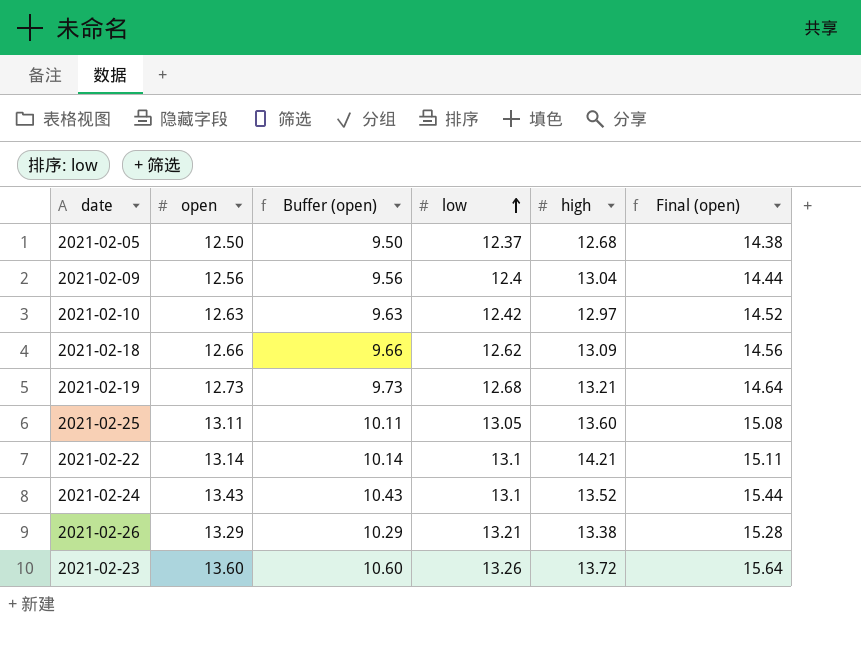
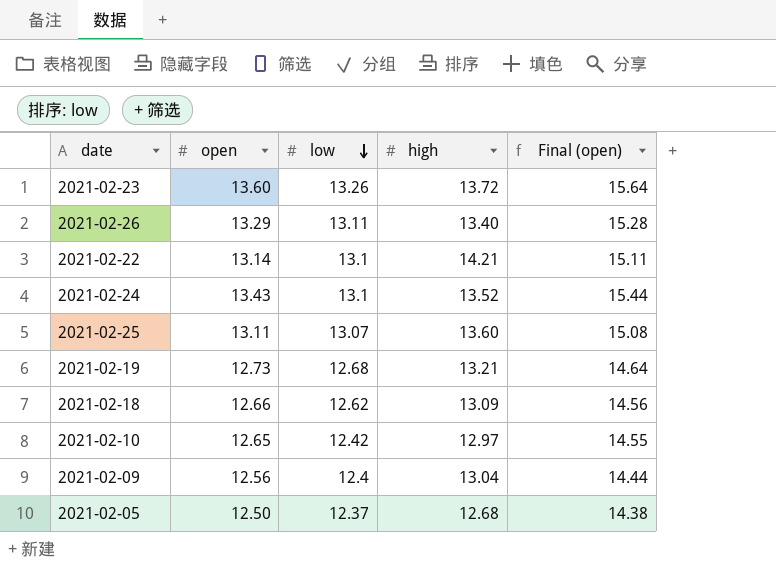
row order: low ascending -> low descending
column Buffer (open) | formula: [open] - 3 -> none
2021-02-26 | low: 13.21 -> 13.11
2021-02-26 | high: 13.38 -> 13.40
2021-02-25 | low: 13.05 -> 13.07
2021-02-10 | open: 12.63 -> 12.65
2021-02-10 | Final (open): 14.52 -> 14.55

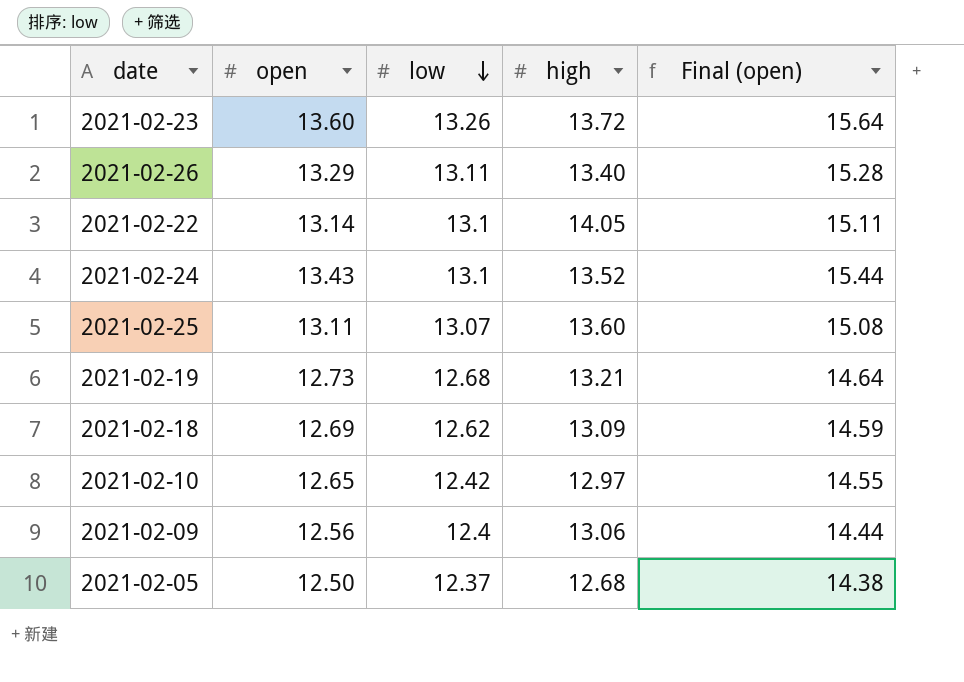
2021-02-22 | high: 14.21 -> 14.05
2021-02-18 | open: 12.66 -> 12.69
2021-02-18 | Final (open): 14.56 -> 14.59
2021-02-09 | high: 13.04 -> 13.06

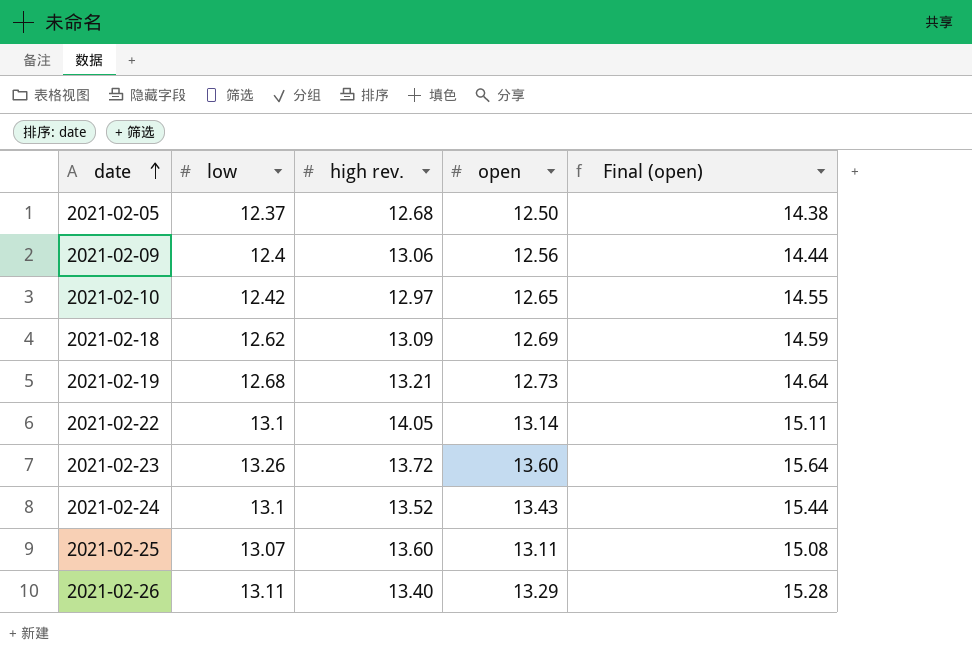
row order: low descending -> date ascending
column name: high -> high rev.
column open | position: 2 -> 4

